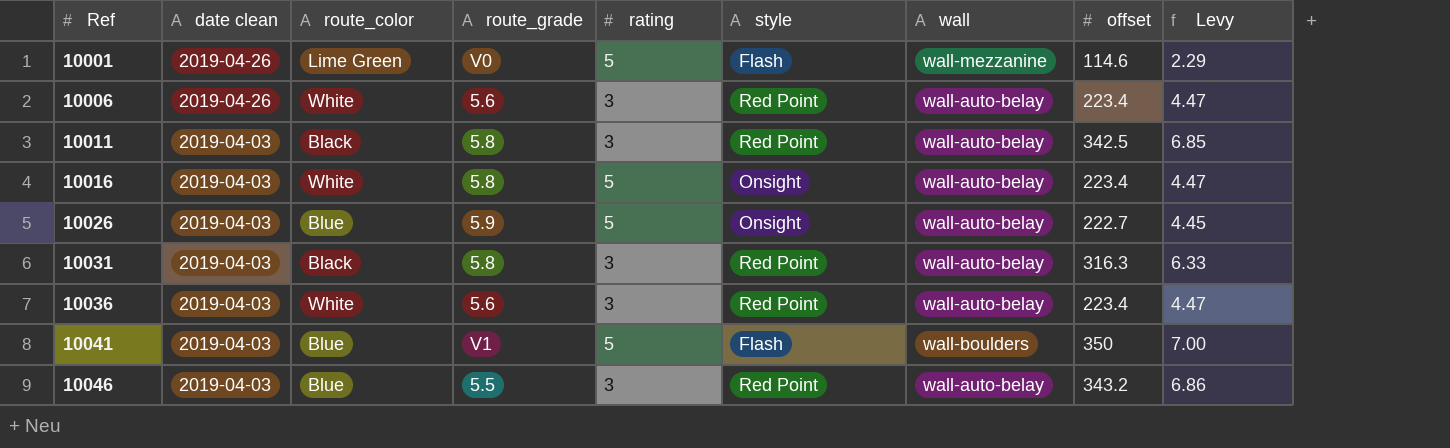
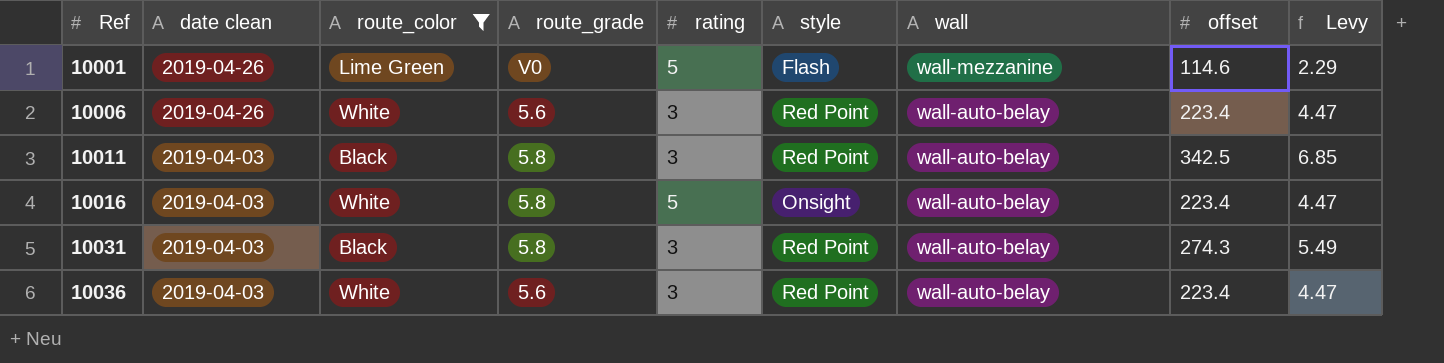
filter: none -> route_color != Blue
10031 | offset: 316.3 -> 274.3
10031 | Levy: 6.33 -> 5.49

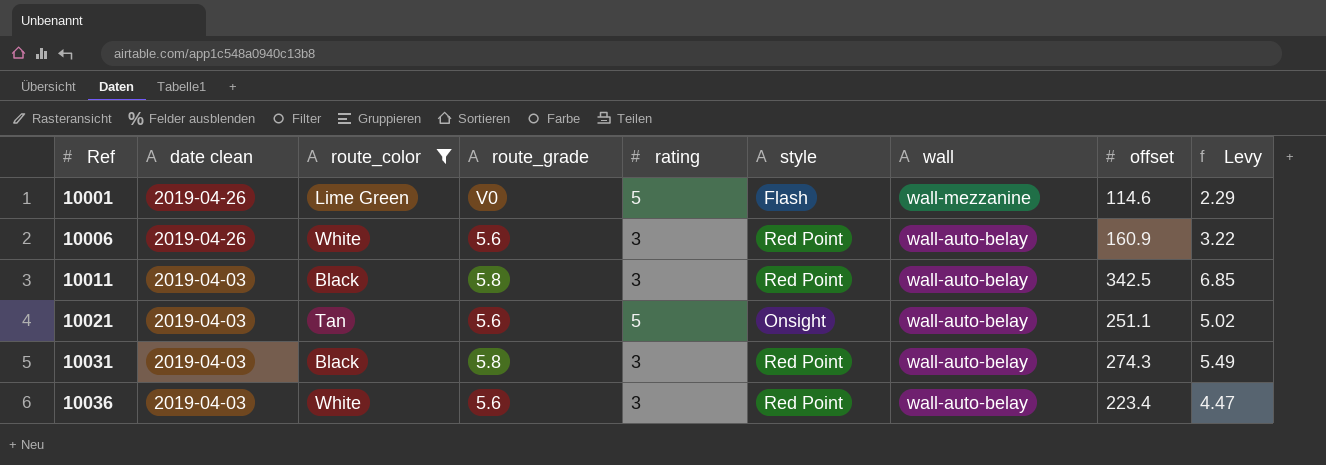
row 10016: 2019-04-03 | White | 5.8 | 5 | Onsight | wall-auto-belay | 223.4 | 4.47 -> none
10006 | offset: 223.4 -> 160.9
10006 | Levy: 4.47 -> 3.22
row 10021: none -> 2019-04-03 | Tan | 5.6 | 5 | Onsight | wall-auto-belay | 251.1 | 5.02

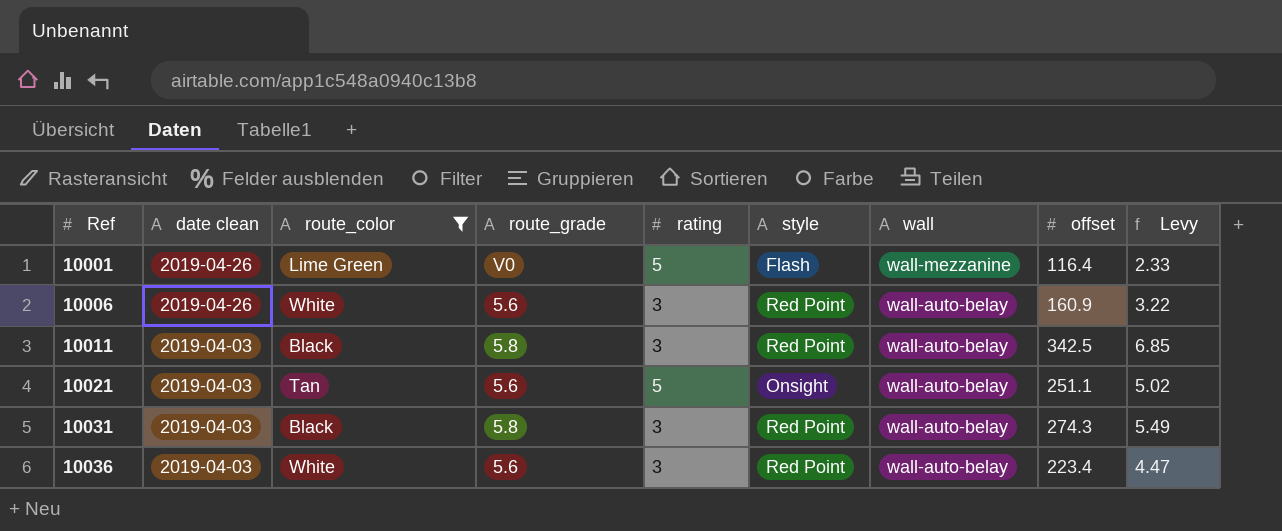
10001 | offset: 114.6 -> 116.4
10001 | Levy: 2.29 -> 2.33

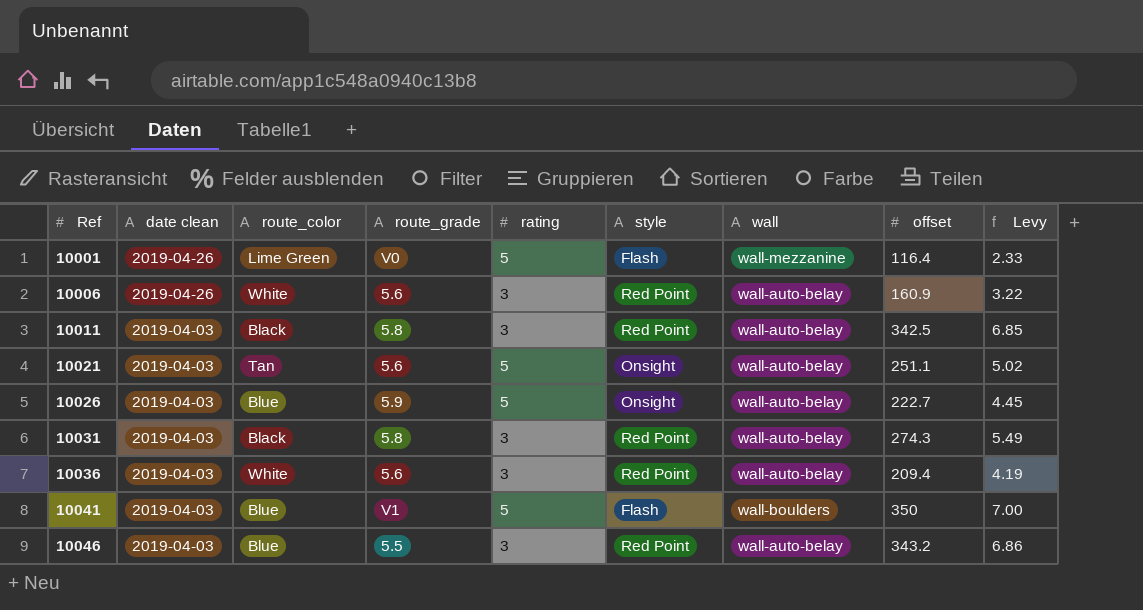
filter: route_color != Blue -> none
10036 | offset: 223.4 -> 209.4
10036 | Levy: 4.47 -> 4.19

